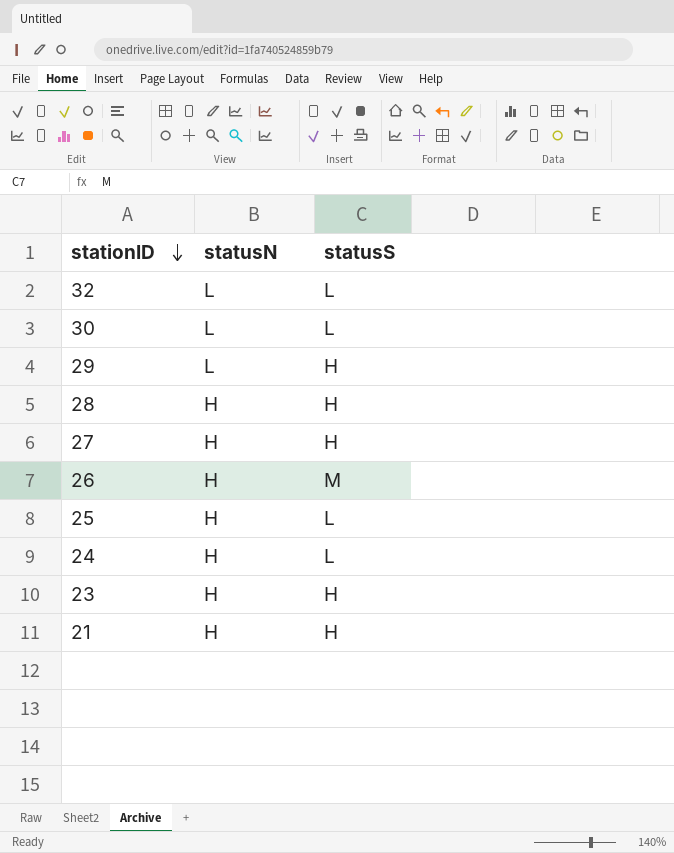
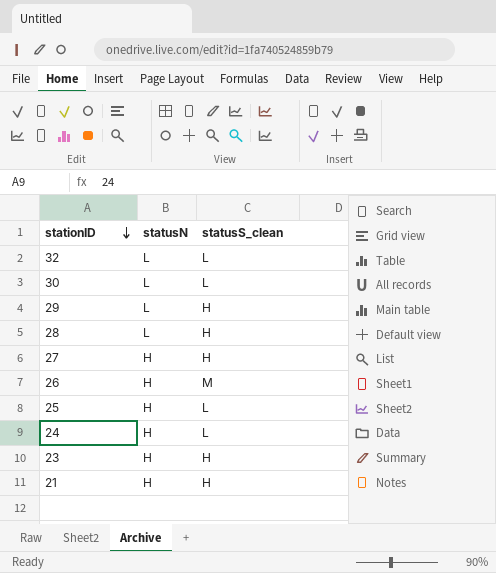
column name: statusS -> statusS_clean
28 | statusN: H -> L

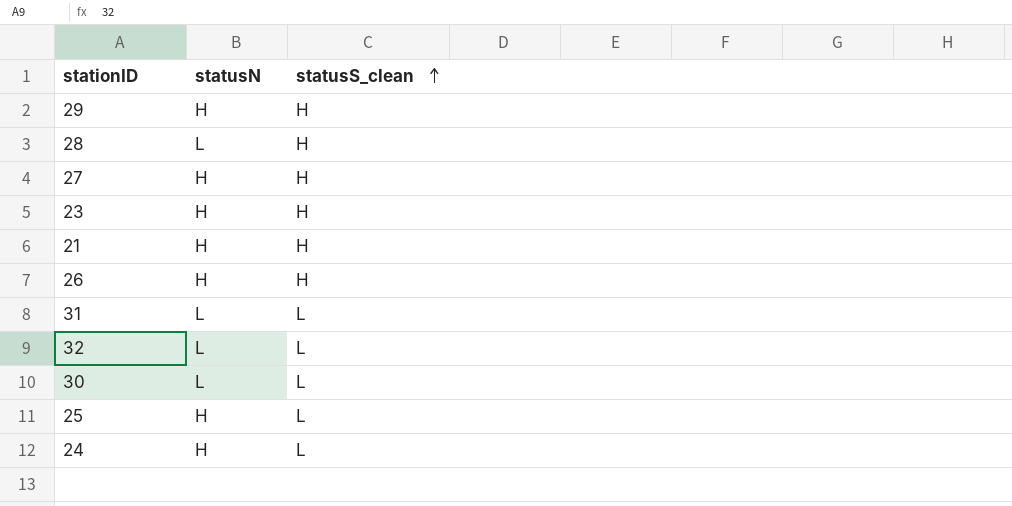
row order: stationID descending -> statusS_clean ascending
29 | statusN: L -> H
26 | statusS_clean: M -> H
row 31: none -> L | L

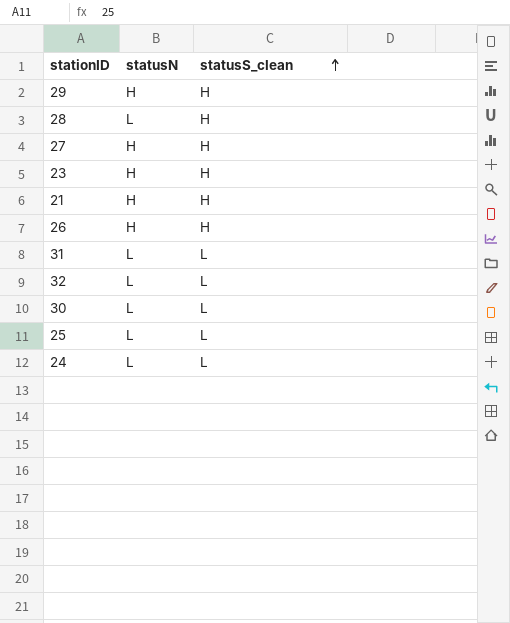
25 | statusN: H -> L
24 | statusN: H -> L

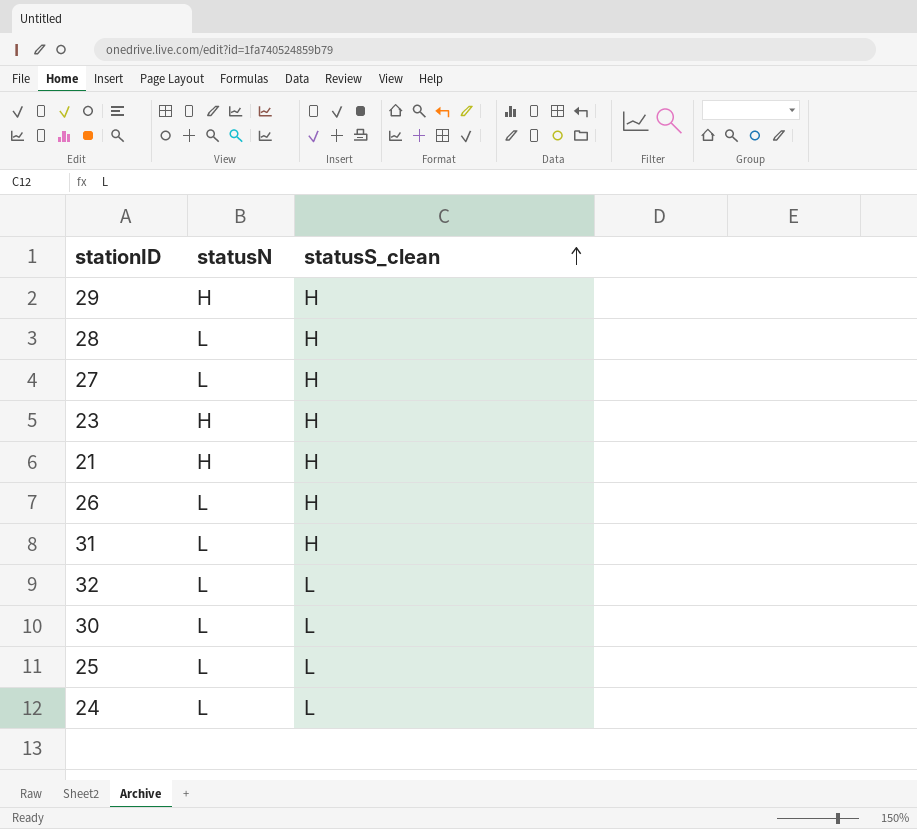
27 | statusN: H -> L
26 | statusN: H -> L
31 | statusS_clean: L -> H

